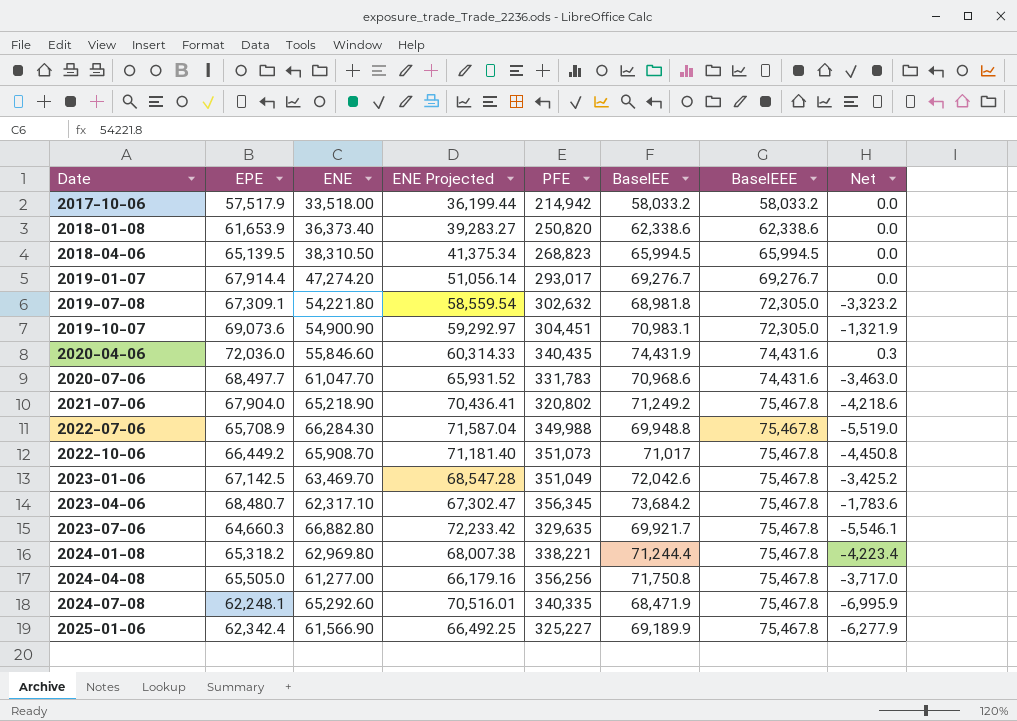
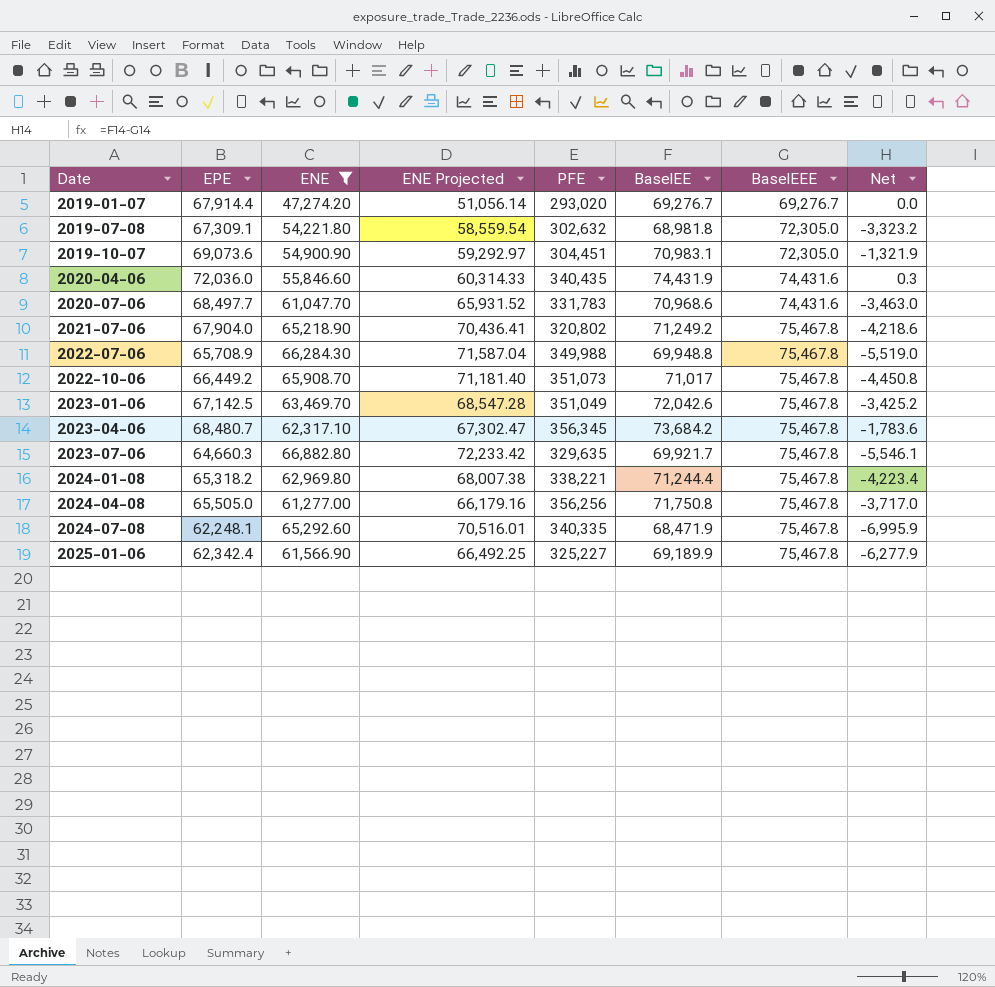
filter: none -> ENE >= 47,274.20
2019-01-07 | PFE: 293,017 -> 293,020

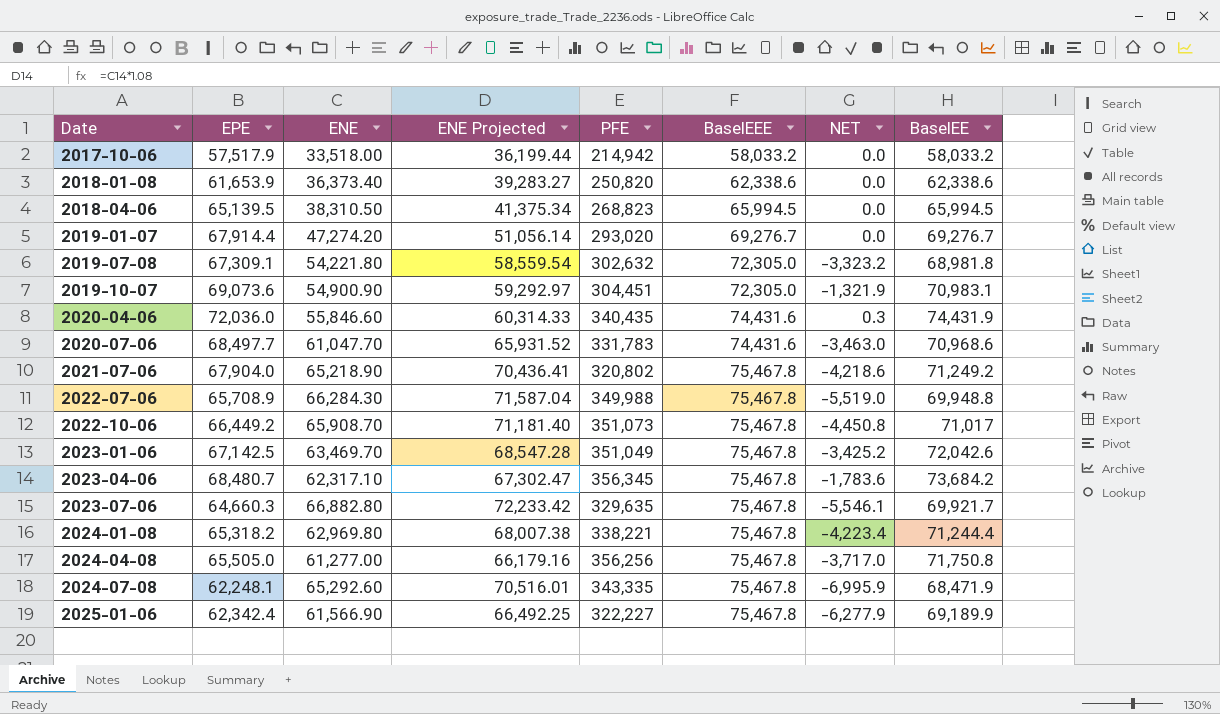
filter: ENE >= 47,274.20 -> none
column name: Net -> NET
column BaselEE | position: 6 -> 8
2024-07-08 | PFE: 340,335 -> 343,335
2025-01-06 | PFE: 325,227 -> 322,227

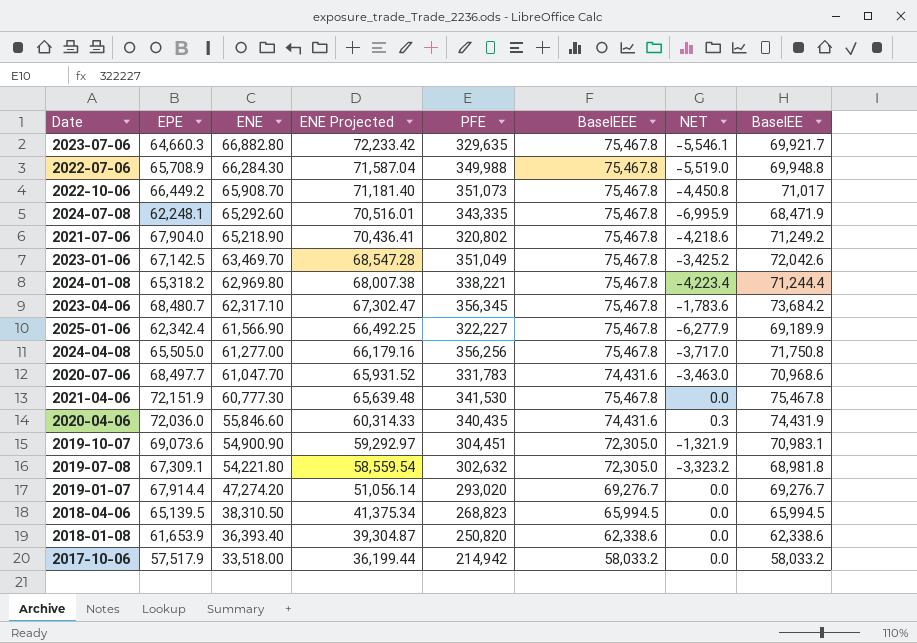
row order: Date ascending -> ENE descending
row 2021-04-06: none -> 72,151.9 | 60,777.30 | 65,639.48 | 341,530 | 75,467.8 | 0.0 | 75,467.8
2018-01-08 | ENE: 36,373.40 -> 36,393.40
2018-01-08 | ENE Projected: 39,283.27 -> 39,304.87

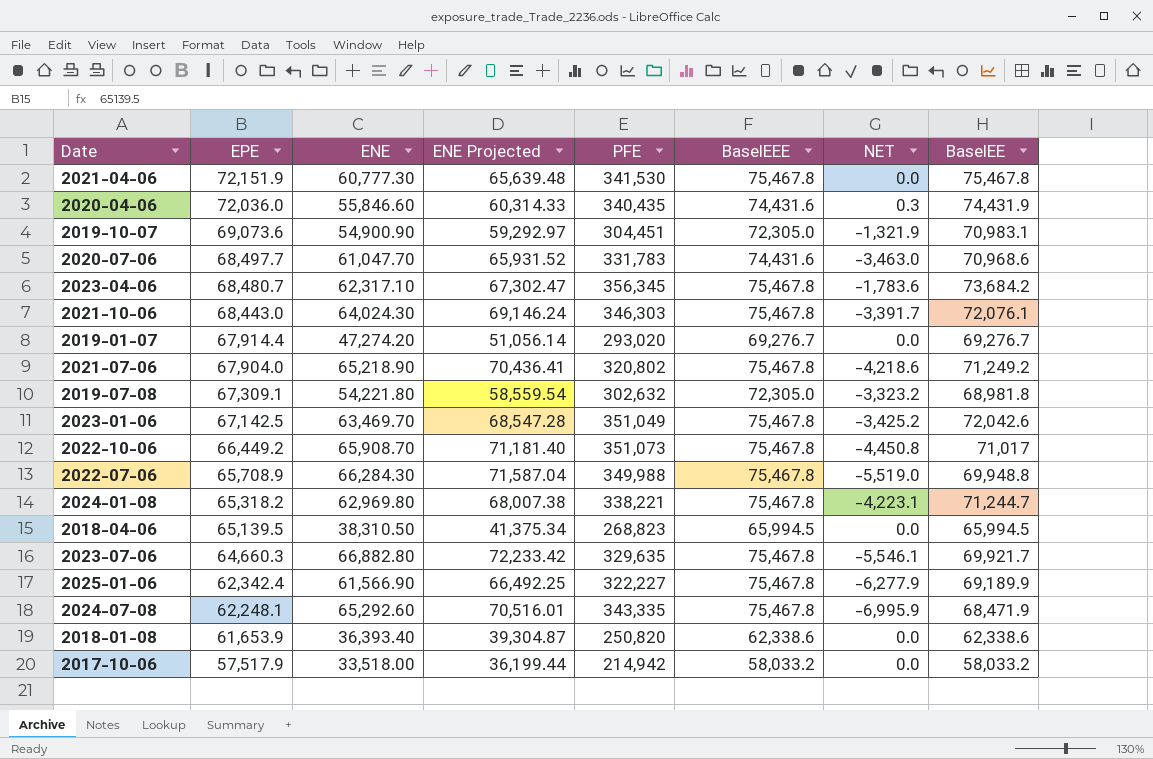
row order: ENE descending -> EPE descending
row 2024-04-08: 65,505.0 | 61,277.00 | 66,179.16 | 356,256 | 75,467.8 | -3,717.0 | 71,750.8 -> none
row 2021-10-06: none -> 68,443.0 | 64,024.30 | 69,146.24 | 346,303 | 75,467.8 | -3,391.7 | 72,076.1
2024-01-08 | NET: -4,223.4 -> -4,223.1
2024-01-08 | BaselEE: 71,244.4 -> 71,244.7

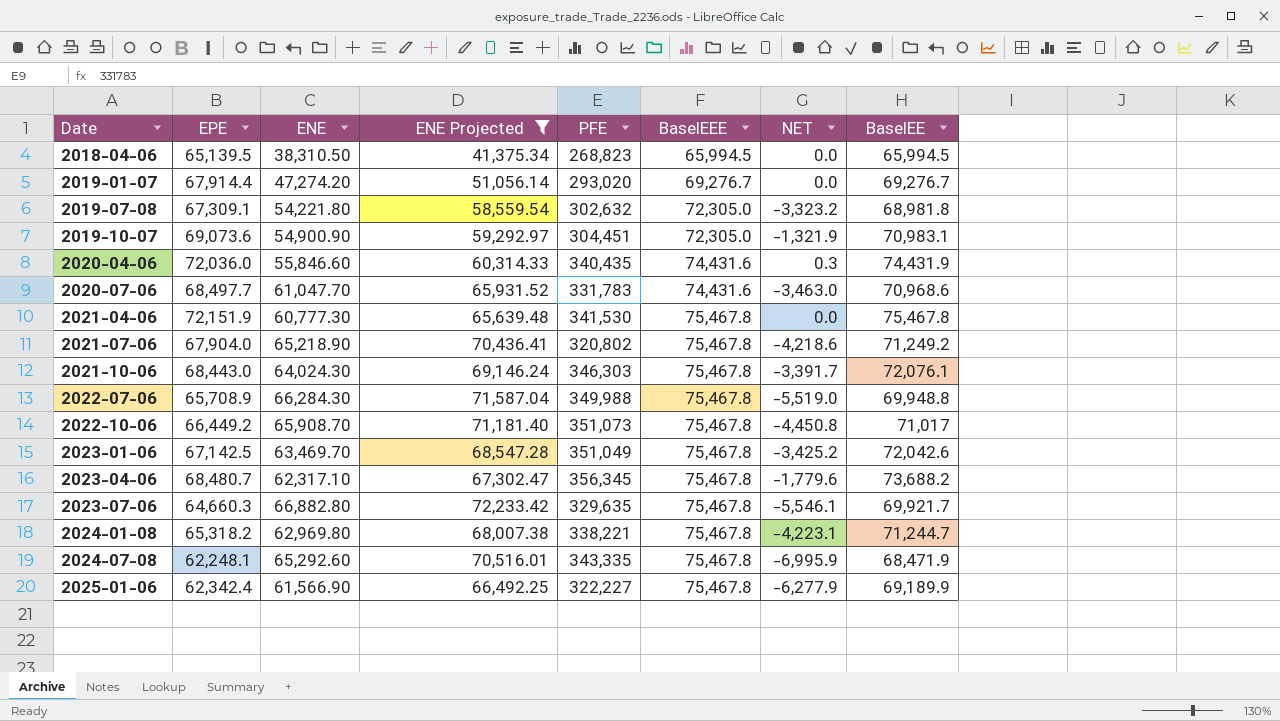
filter: none -> ENE Projected >= 41,375.34
row order: EPE descending -> Date ascending
2023-04-06 | NET: -1,783.6 -> -1,779.6
2023-04-06 | BaselEE: 73,684.2 -> 73,688.2

